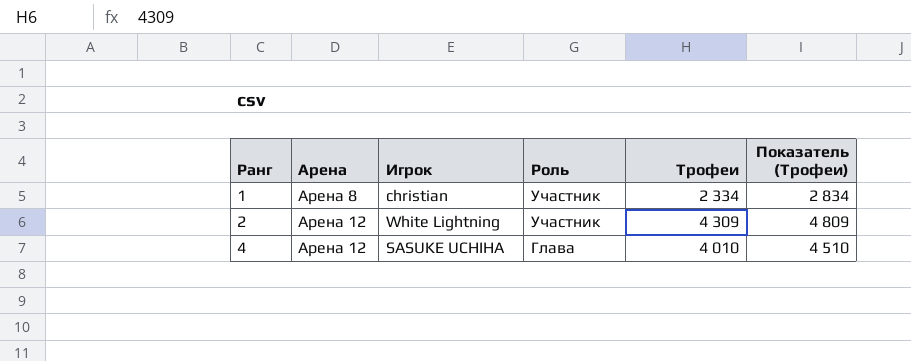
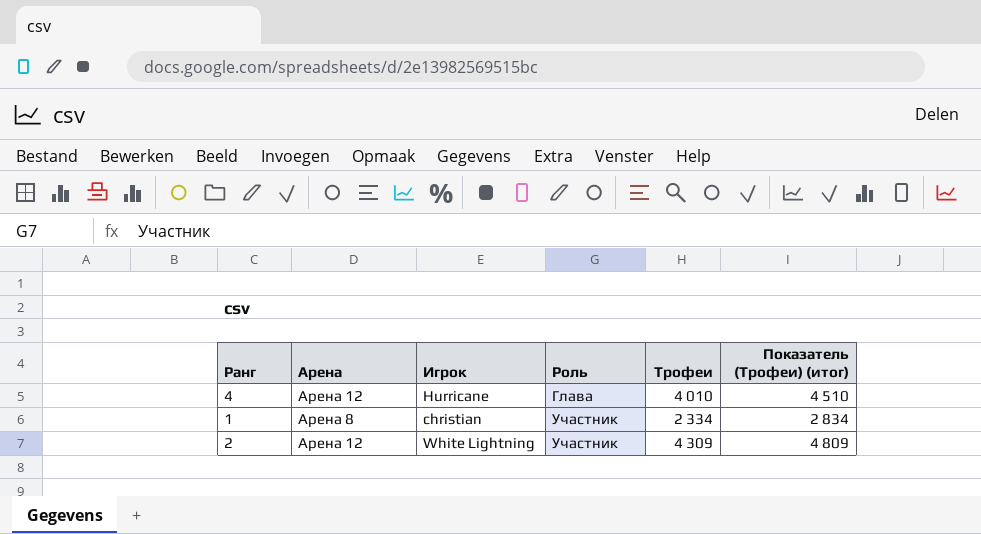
row order: Ранг ascending -> Роль ascending
column name: Показатель (Трофеи) -> Показатель (Трофеи) (итог)
4 | Игрок: SASUKE UCHIHA -> Hurricane

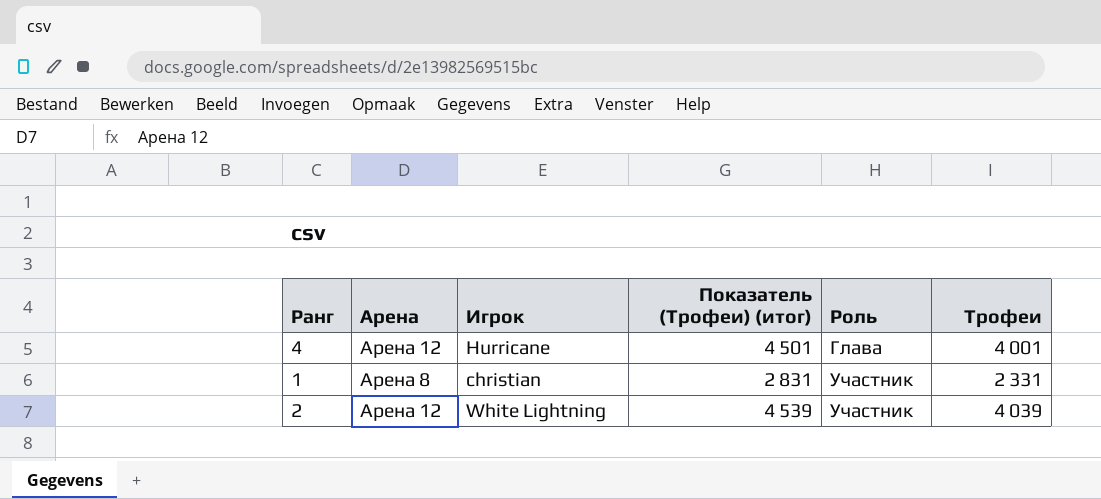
column Показатель (Трофеи) (итог) | position: 6 -> 4
4 | Показатель (Трофеи) (итог): 4 510 -> 4 501
4 | Трофеи: 4 010 -> 4 001
1 | Показатель (Трофеи) (итог): 2 834 -> 2 831
1 | Трофеи: 2 334 -> 2 331
2 | Показатель (Трофеи) (итог): 4 809 -> 4 539
2 | Трофеи: 4 309 -> 4 039

